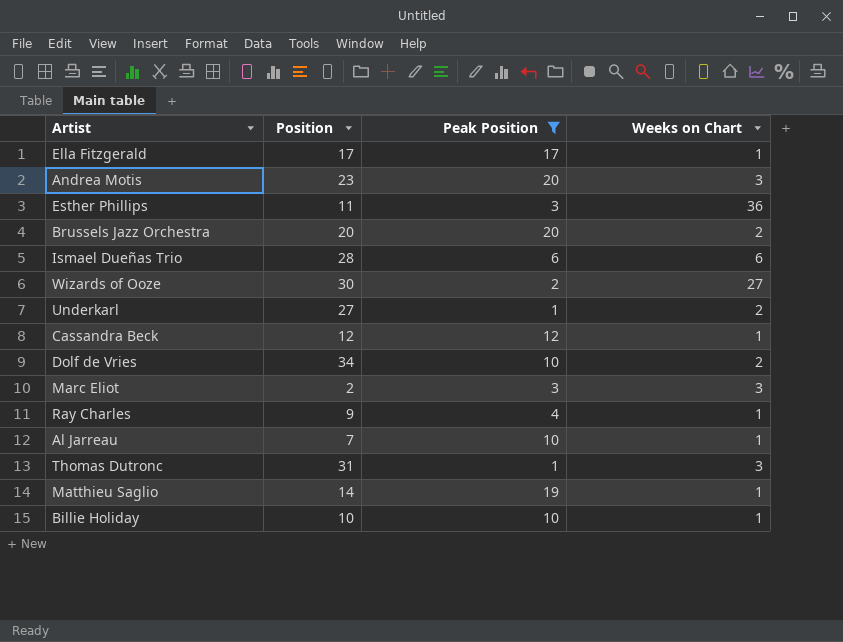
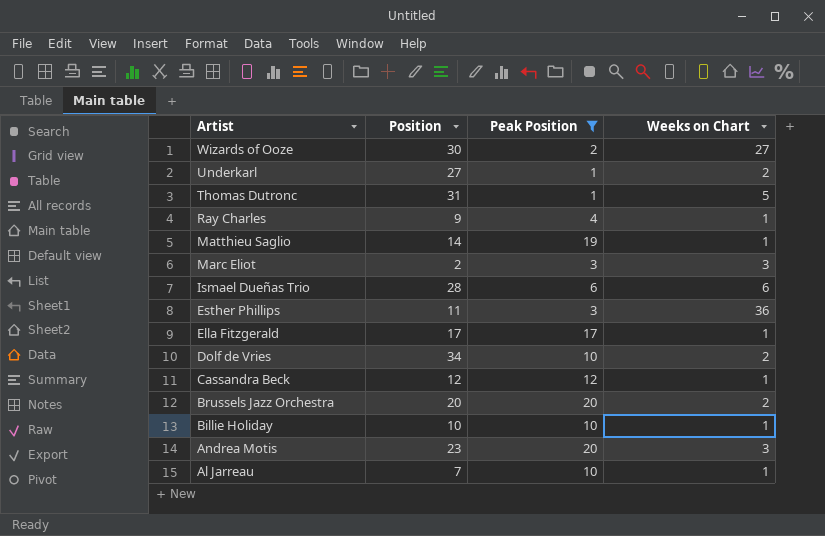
row order: none -> Artist descending
Thomas Dutronc | Weeks on Chart: 3 -> 5

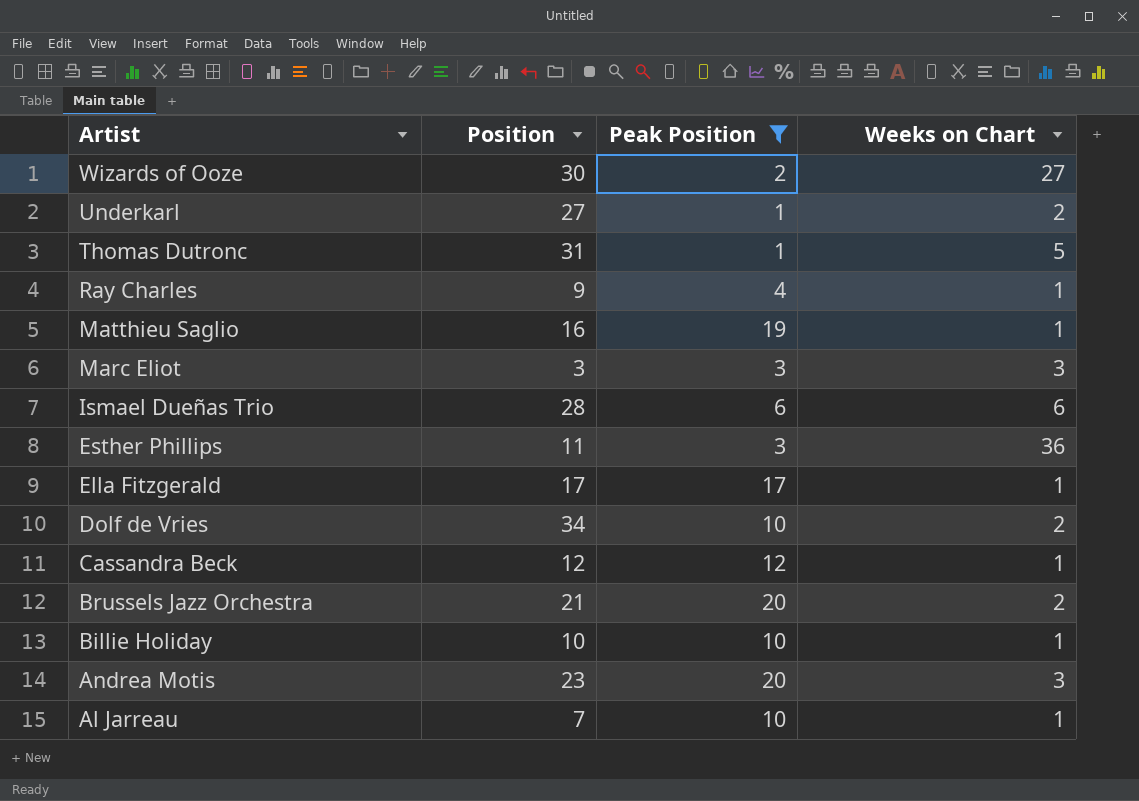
Matthieu Saglio | Position: 14 -> 16
Marc Eliot | Position: 2 -> 3
Brussels Jazz Orchestra | Position: 20 -> 21

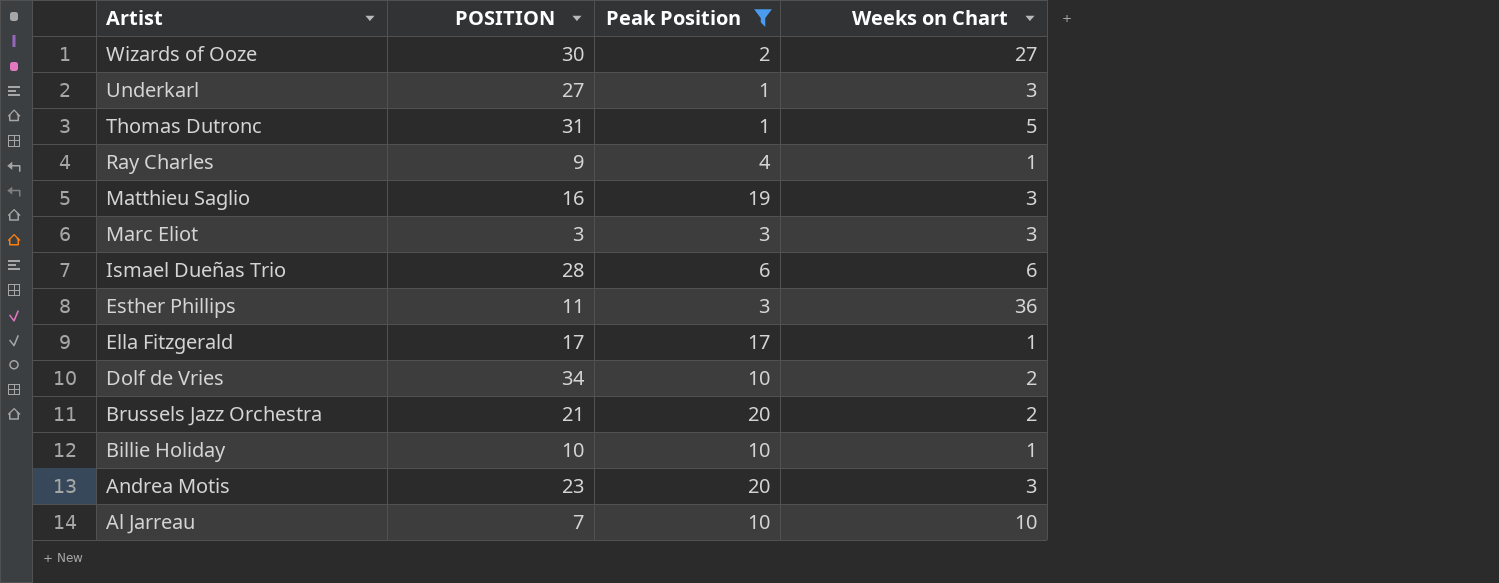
column name: Position -> POSITION
row Cassandra Beck: 12 | 12 | 1 -> none
Underkarl | Weeks on Chart: 2 -> 3
Matthieu Saglio | Weeks on Chart: 1 -> 3
Al Jarreau | Weeks on Chart: 1 -> 10

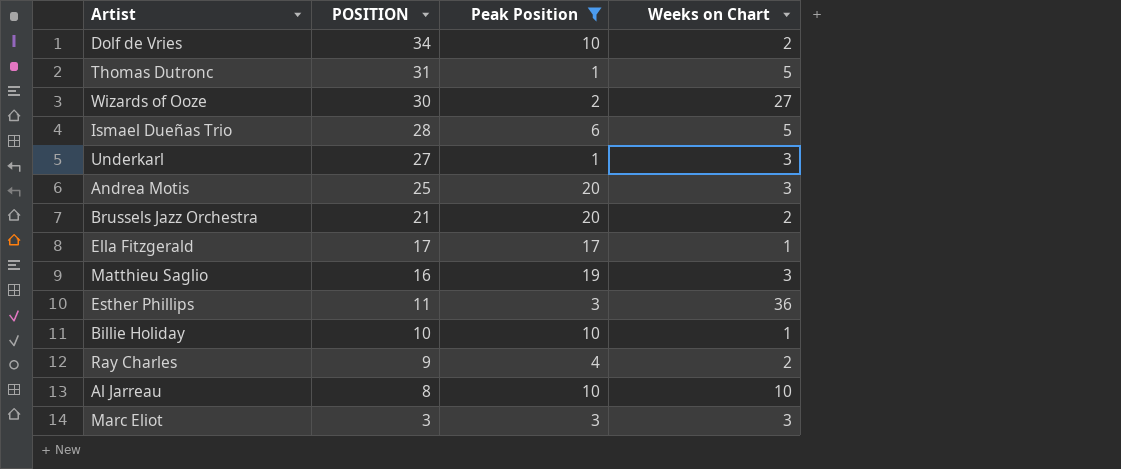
row order: Artist descending -> POSITION descending
Ismael Dueñas Trio | Weeks on Chart: 6 -> 5
Andrea Motis | POSITION: 23 -> 25
Ray Charles | Weeks on Chart: 1 -> 2
Al Jarreau | POSITION: 7 -> 8

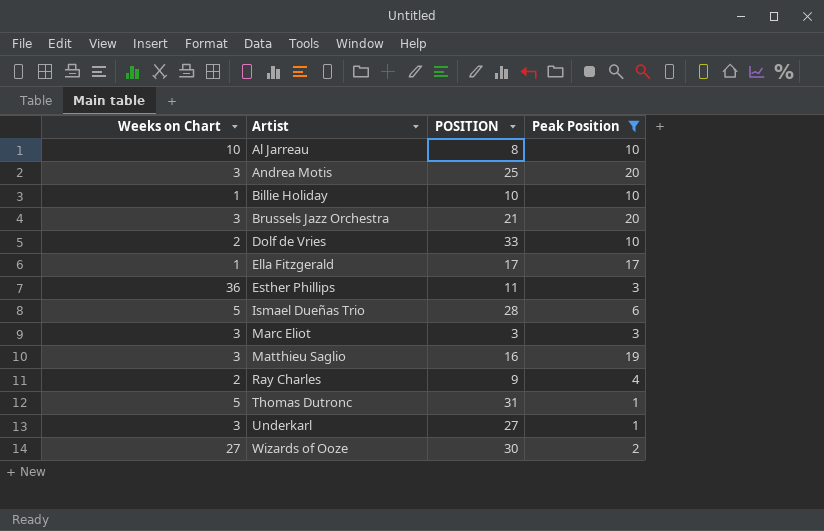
row order: POSITION descending -> Artist ascending
column Weeks on Chart | position: 4 -> 1
Brussels Jazz Orchestra | Weeks on Chart: 2 -> 3
Dolf de Vries | POSITION: 34 -> 33

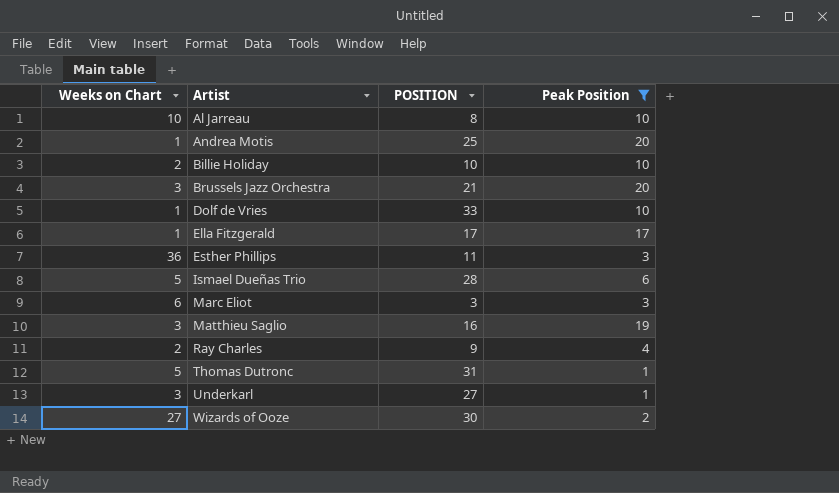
Andrea Motis | Weeks on Chart: 3 -> 1
Billie Holiday | Weeks on Chart: 1 -> 2
Dolf de Vries | Weeks on Chart: 2 -> 1
Marc Eliot | Weeks on Chart: 3 -> 6

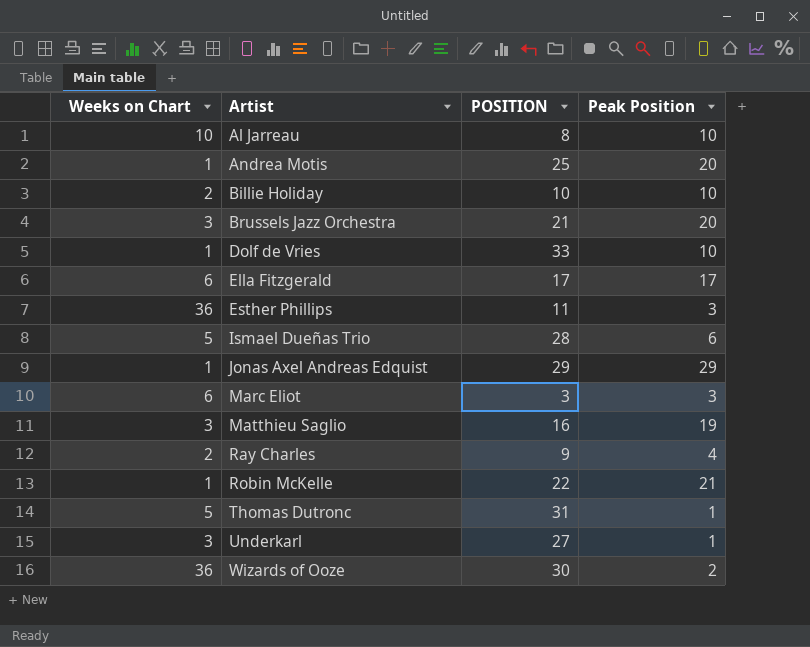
filter: Peak Position <= 20 -> none
Ella Fitzgerald | Weeks on Chart: 1 -> 6
Wizards of Ooze | Weeks on Chart: 27 -> 36

